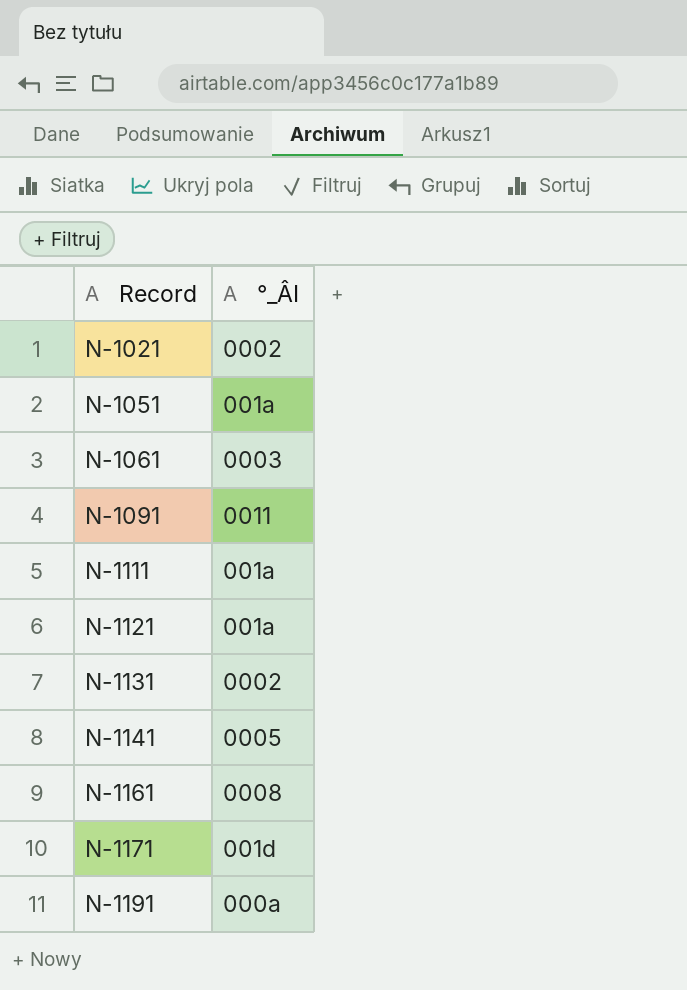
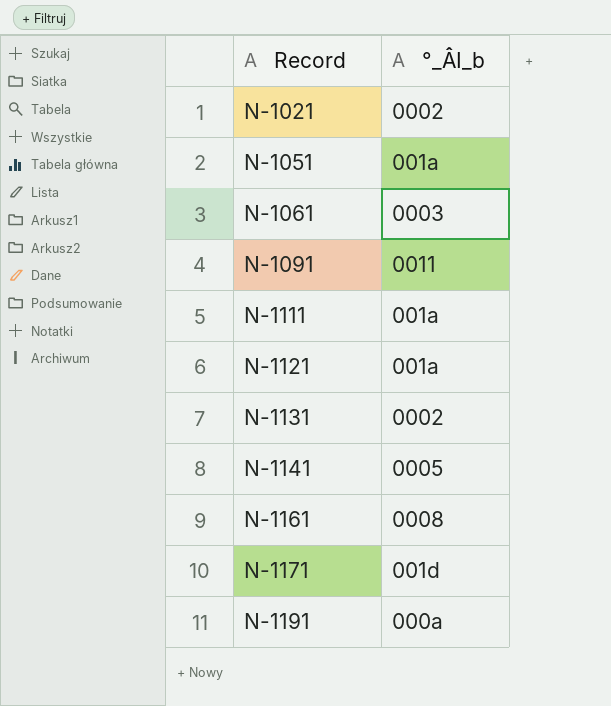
column name: °_ÂI -> °_ÂI_b

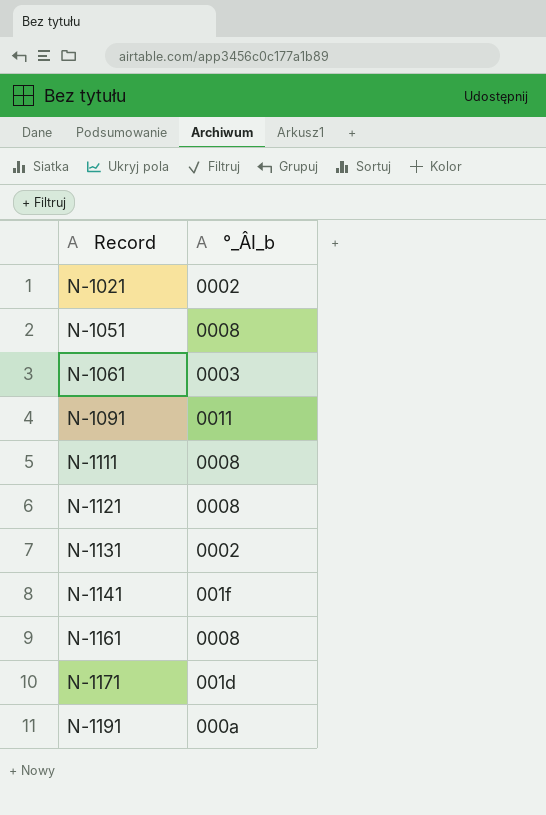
N-1051 | °_ÂI_b: 001a -> 0008
N-1111 | °_ÂI_b: 001a -> 0008
N-1121 | °_ÂI_b: 001a -> 0008
N-1141 | °_ÂI_b: 0005 -> 001f

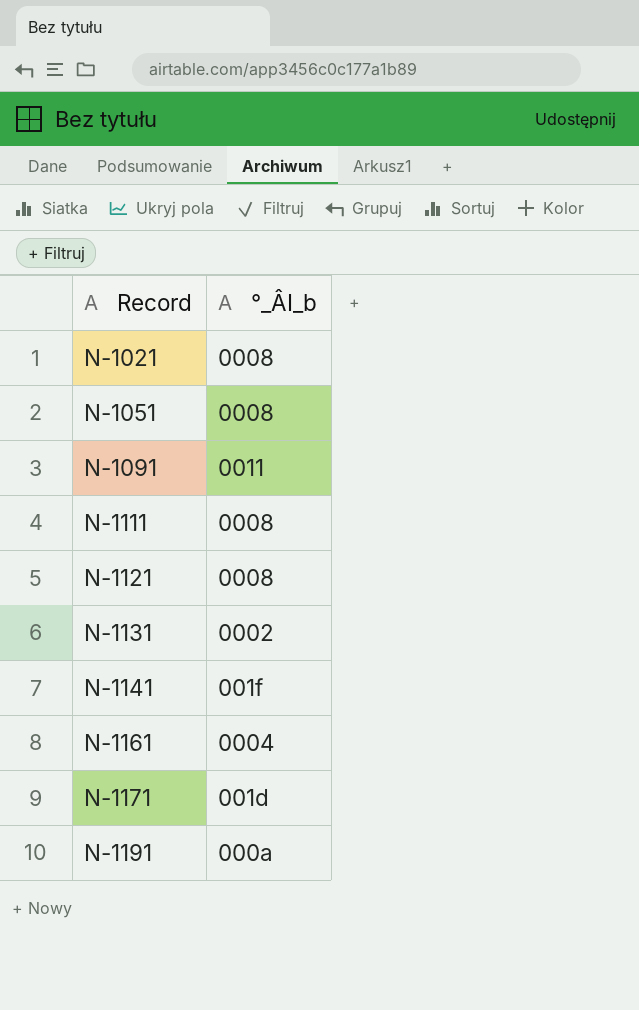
row N-1061: 0003 -> none
N-1021 | °_ÂI_b: 0002 -> 0008
N-1161 | °_ÂI_b: 0008 -> 0004

